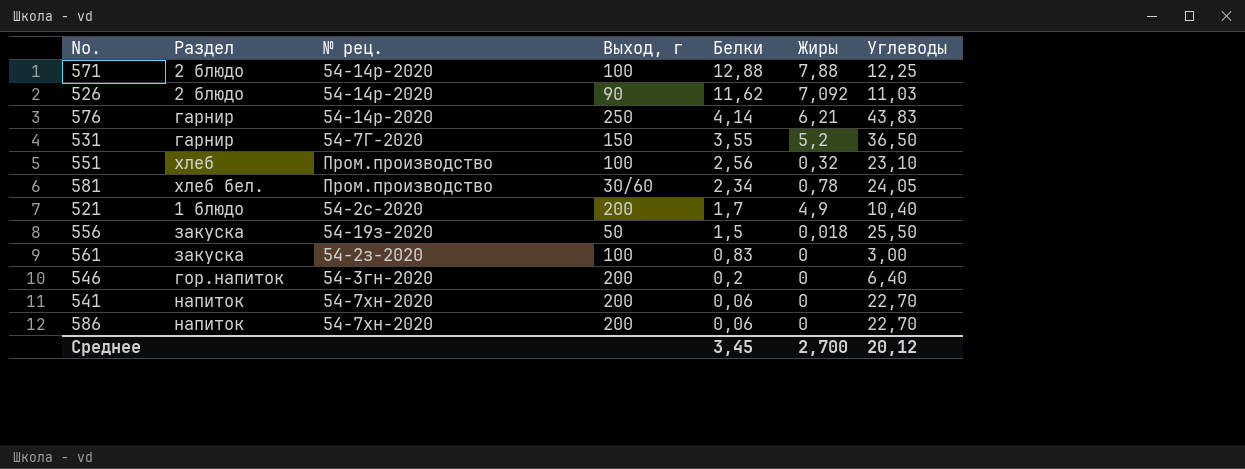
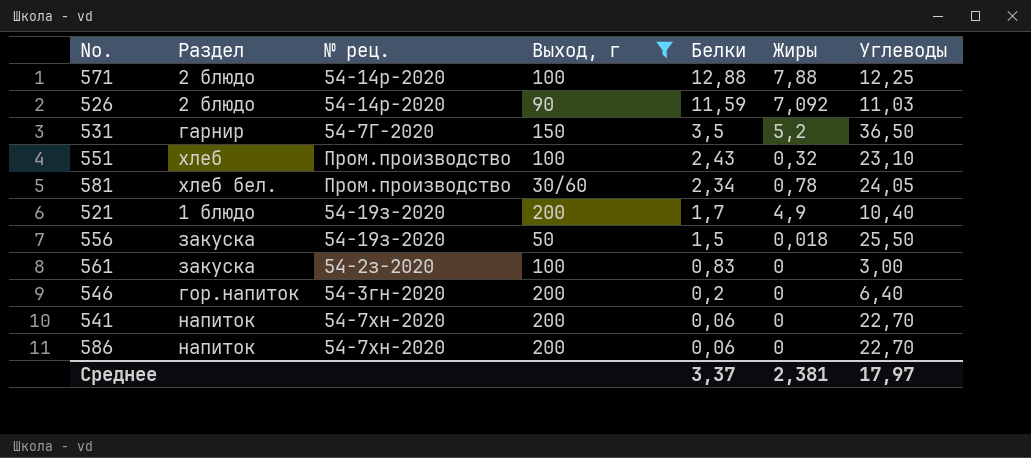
filter: none -> Выход, г != 250
526 | Белки: 11,62 -> 11,59
531 | Белки: 3,55 -> 3,5
551 | Белки: 2,56 -> 2,43
521 | № рец.: 54-2с-2020 -> 54-19з-2020
Среднее | Белки: 3,45 -> 3,37
Среднее | Жиры: 2,700 -> 2,381
Среднее | Углеводы: 20,12 -> 17,97

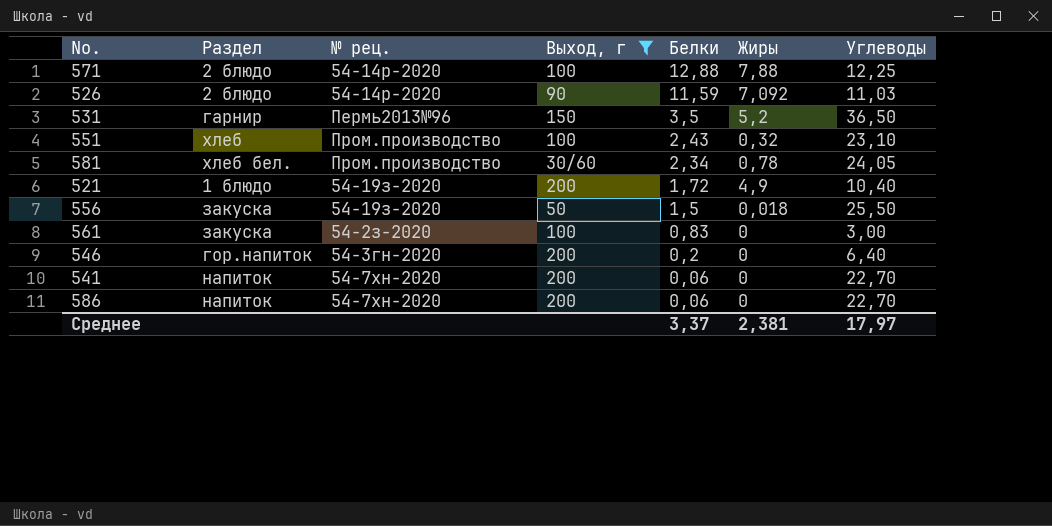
531 | № рец.: 54-7Г-2020 -> Пермь2013№96
521 | Белки: 1,7 -> 1,72

